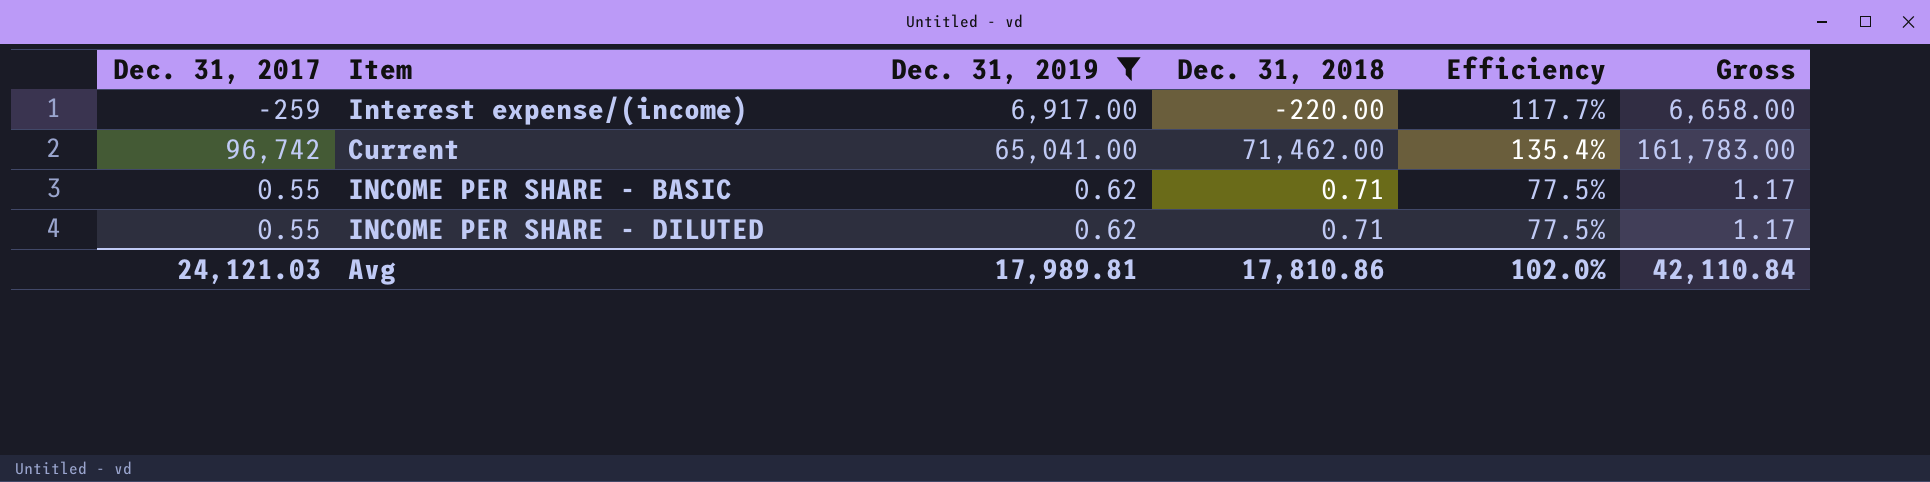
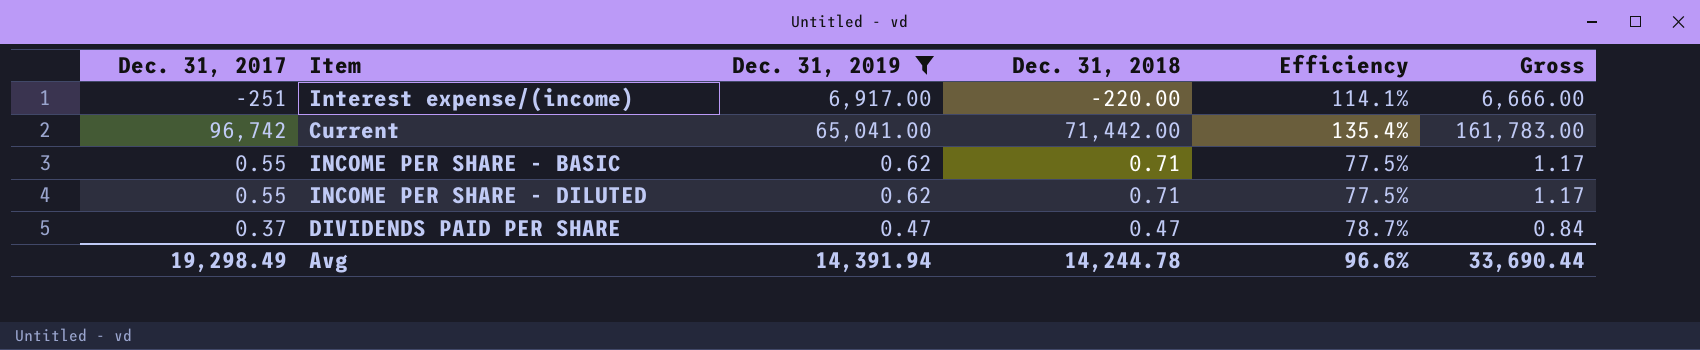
Interest expense/(income) | Dec. 31, 2017: -259 -> -251
Interest expense/(income) | Efficiency: 117.7% -> 114.1%
Interest expense/(income) | Gross: 6,658.00 -> 6,666.00
Current | Dec. 31, 2018: 71,462.00 -> 71,442.00
row DIVIDENDS PAID PER SHARE: none -> 0.37 | 0.47 | 0.47 | 78.7% | 0.84
Avg | Dec. 31, 2017: 24,121.03 -> 19,298.49
Avg | Dec. 31, 2019: 17,989.81 -> 14,391.94
Avg | Dec. 31, 2018: 17,810.86 -> 14,244.78
Avg | Efficiency: 102.0% -> 96.6%
Avg | Gross: 42,110.84 -> 33,690.44

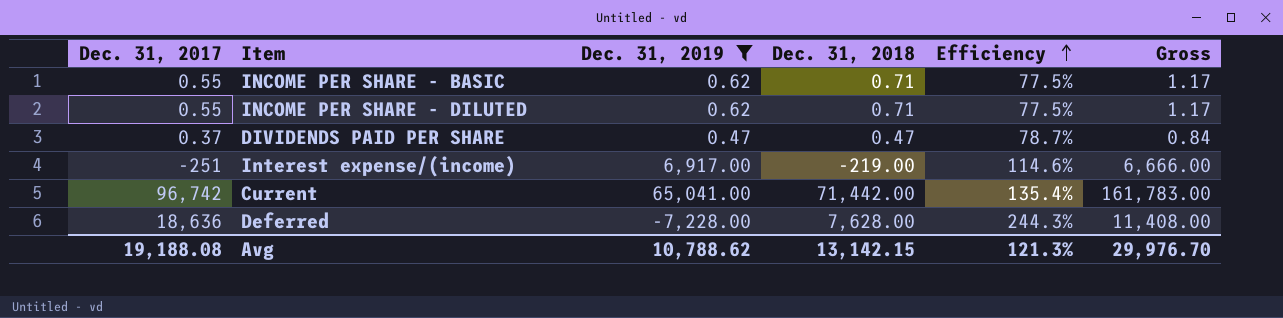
row order: none -> Efficiency ascending
Interest expense/(income) | Dec. 31, 2018: -220.00 -> -219.00
Interest expense/(income) | Efficiency: 114.1% -> 114.6%
row Deferred: none -> 18,636 | -7,228.00 | 7,628.00 | 244.3% | 11,408.00
Avg | Dec. 31, 2017: 19,298.49 -> 19,188.08
Avg | Dec. 31, 2019: 14,391.94 -> 10,788.62
Avg | Dec. 31, 2018: 14,244.78 -> 13,142.15
Avg | Efficiency: 96.6% -> 121.3%
Avg | Gross: 33,690.44 -> 29,976.70

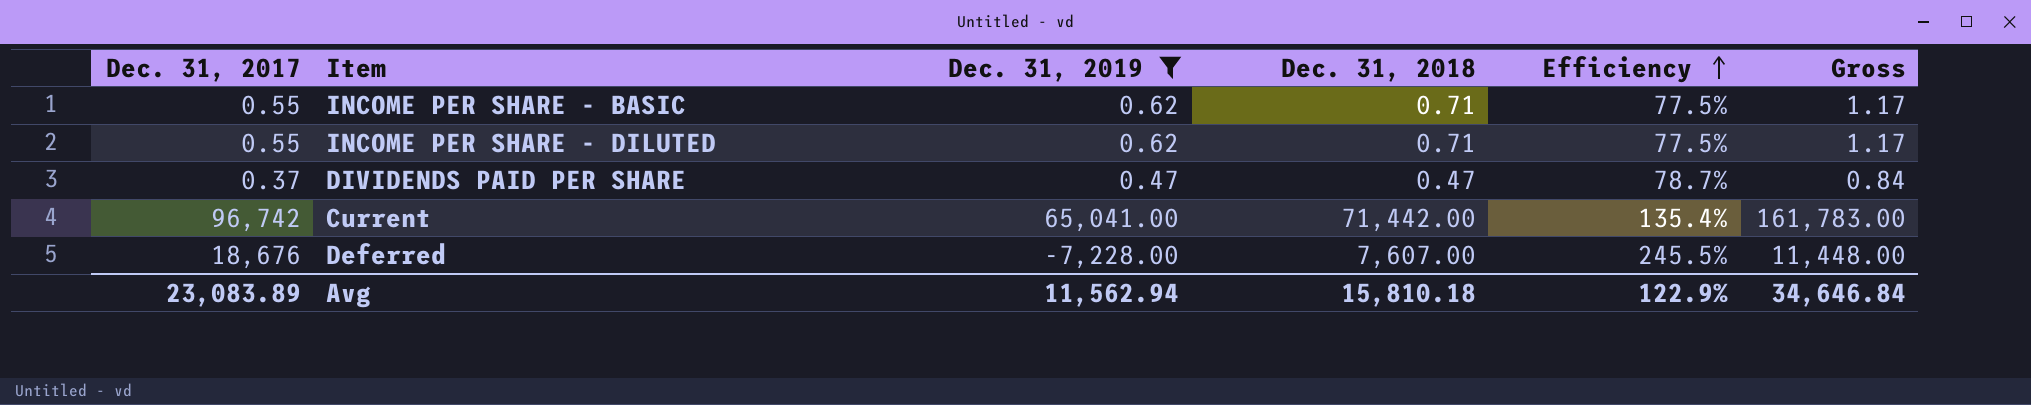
row Interest expense/(income): -251 | 6,917.00 | -219.00 | 114.6% | 6,666.00 -> none
Deferred | Dec. 31, 2017: 18,636 -> 18,676
Deferred | Dec. 31, 2018: 7,628.00 -> 7,607.00
Deferred | Efficiency: 244.3% -> 245.5%
Deferred | Gross: 11,408.00 -> 11,448.00
Avg | Dec. 31, 2017: 19,188.08 -> 23,083.89
Avg | Dec. 31, 2019: 10,788.62 -> 11,562.94
Avg | Dec. 31, 2018: 13,142.15 -> 15,810.18
Avg | Efficiency: 121.3% -> 122.9%
Avg | Gross: 29,976.70 -> 34,646.84

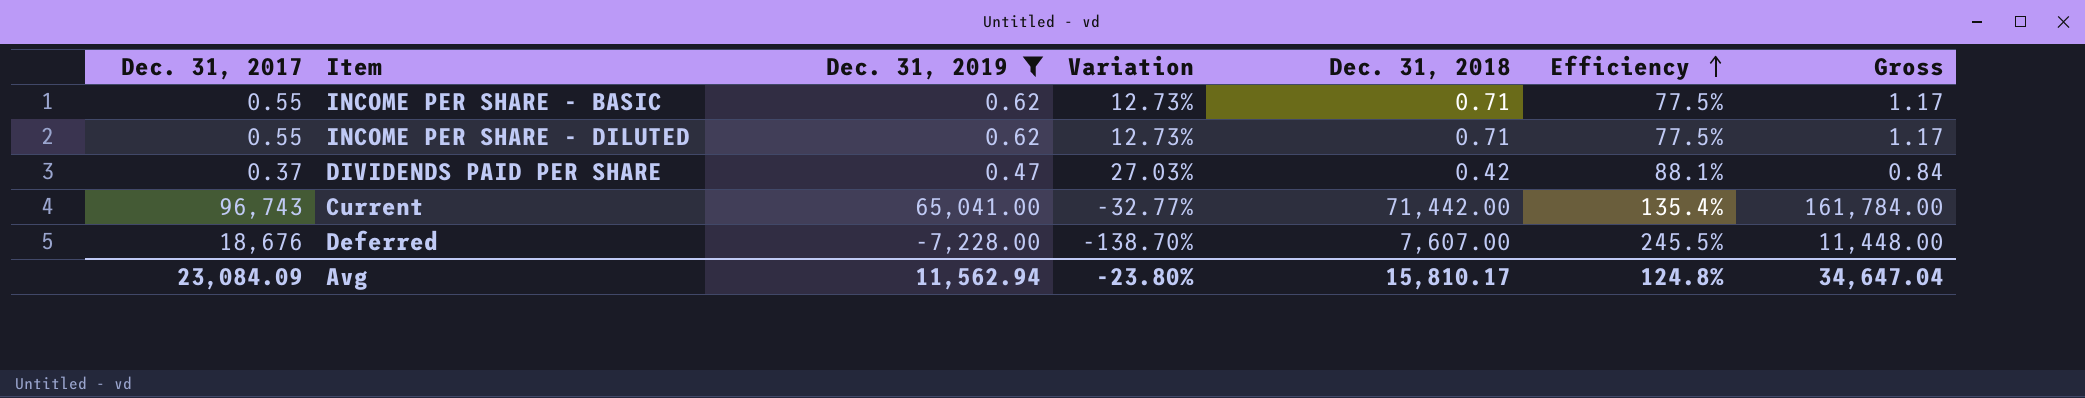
column Variation | formula: none -> ([Dec. 31, 2019] - [Dec. 31, 2017]) / [Dec. 31, 2017]
DIVIDENDS PAID PER SHARE | Dec. 31, 2018: 0.47 -> 0.42
DIVIDENDS PAID PER SHARE | Efficiency: 78.7% -> 88.1%
Current | Dec. 31, 2017: 96,742 -> 96,743
Current | Gross: 161,783.00 -> 161,784.00
Avg | Dec. 31, 2017: 23,083.89 -> 23,084.09
Avg | Dec. 31, 2018: 15,810.18 -> 15,810.17
Avg | Efficiency: 122.9% -> 124.8%
Avg | Gross: 34,646.84 -> 34,647.04

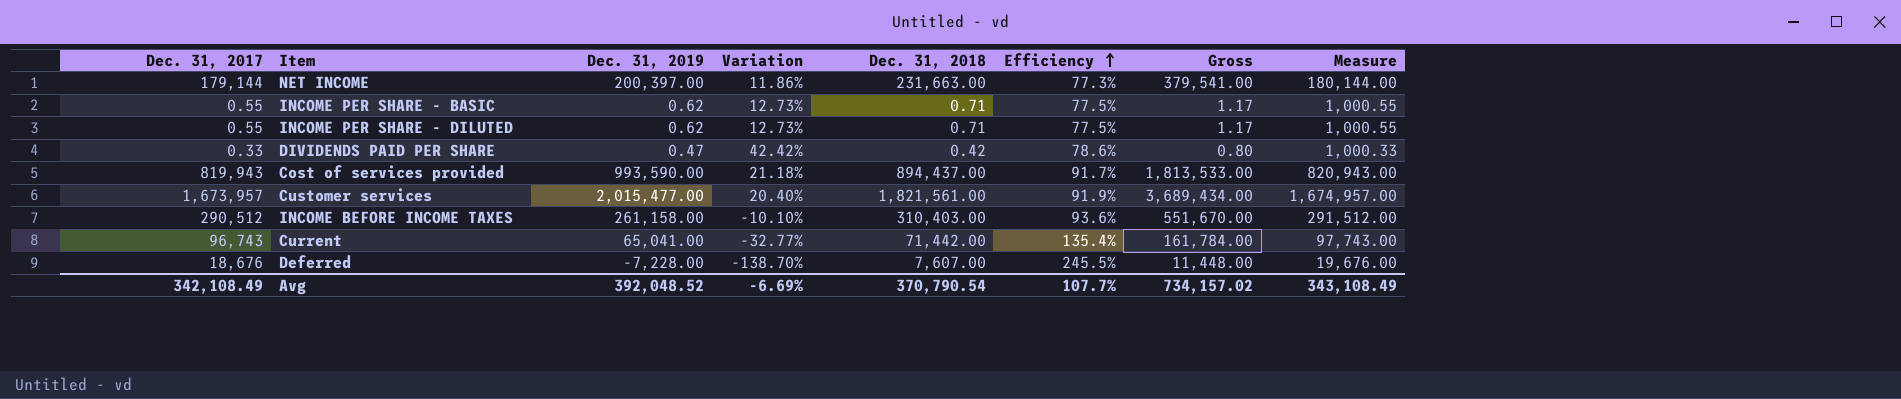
filter: Dec. 31, 2019 <= 65,041.00 -> none
column Measure | formula: none -> [Dec. 31, 2017] + 1000
DIVIDENDS PAID PER SHARE | Dec. 31, 2017: 0.37 -> 0.33
DIVIDENDS PAID PER SHARE | Variation: 27.03% -> 42.42%
DIVIDENDS PAID PER SHARE | Efficiency: 88.1% -> 78.6%
DIVIDENDS PAID PER SHARE | Gross: 0.84 -> 0.80
Avg | Dec. 31, 2017: 23,084.09 -> 342,108.49
Avg | Dec. 31, 2019: 11,562.94 -> 392,048.52
Avg | Variation: -23.80% -> -6.69%
Avg | Dec. 31, 2018: 15,810.17 -> 370,790.54
Avg | Efficiency: 124.8% -> 107.7%
Avg | Gross: 34,647.04 -> 734,157.02

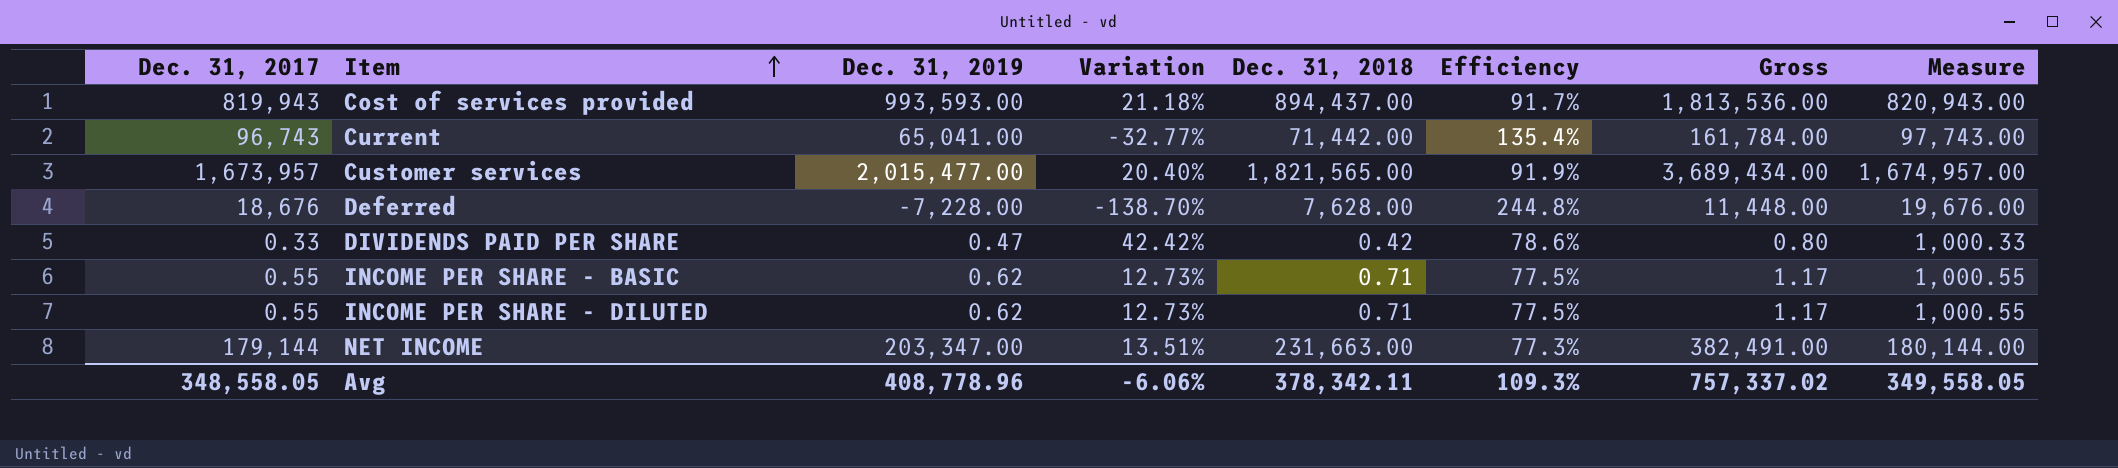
row order: Efficiency ascending -> Item ascending
row INCOME BEFORE INCOME TAXES: 290,512 | 261,158.00 | -10.10% | 310,403.00 | 93.6% | 551,670.00 | 291,512.00 -> none
Cost of services provided | Dec. 31, 2019: 993,590.00 -> 993,593.00
Cost of services provided | Gross: 1,813,533.00 -> 1,813,536.00
Customer services | Dec. 31, 2018: 1,821,561.00 -> 1,821,565.00
Deferred | Dec. 31, 2018: 7,607.00 -> 7,628.00
Deferred | Efficiency: 245.5% -> 244.8%
NET INCOME | Dec. 31, 2019: 200,397.00 -> 203,347.00
NET INCOME | Variation: 11.86% -> 13.51%
NET INCOME | Gross: 379,541.00 -> 382,491.00
Avg | Dec. 31, 2017: 342,108.49 -> 348,558.05
Avg | Dec. 31, 2019: 392,048.52 -> 408,778.96
Avg | Variation: -6.69% -> -6.06%
Avg | Dec. 31, 2018: 370,790.54 -> 378,342.11
Avg | Efficiency: 107.7% -> 109.3%
Avg | Gross: 734,157.02 -> 757,337.02
Avg | Measure: 343,108.49 -> 349,558.05

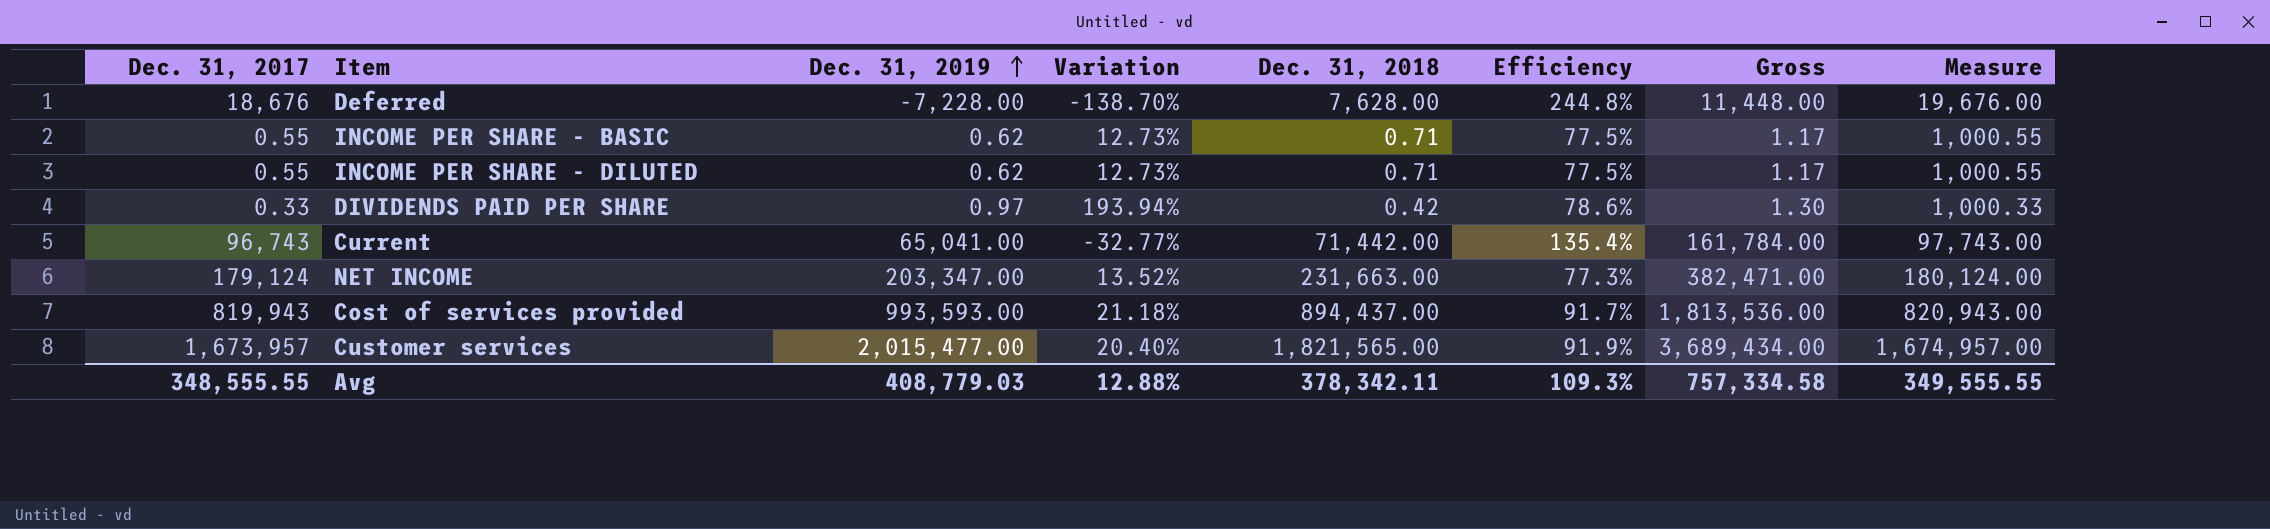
row order: Item ascending -> Dec. 31, 2019 ascending
DIVIDENDS PAID PER SHARE | Dec. 31, 2019: 0.47 -> 0.97
DIVIDENDS PAID PER SHARE | Variation: 42.42% -> 193.94%
DIVIDENDS PAID PER SHARE | Gross: 0.80 -> 1.30
NET INCOME | Dec. 31, 2017: 179,144 -> 179,124
NET INCOME | Variation: 13.51% -> 13.52%
NET INCOME | Gross: 382,491.00 -> 382,471.00
NET INCOME | Measure: 180,144.00 -> 180,124.00
Avg | Dec. 31, 2017: 348,558.05 -> 348,555.55
Avg | Dec. 31, 2019: 408,778.96 -> 408,779.03
Avg | Variation: -6.06% -> 12.88%
Avg | Gross: 757,337.02 -> 757,334.58
Avg | Measure: 349,558.05 -> 349,555.55

